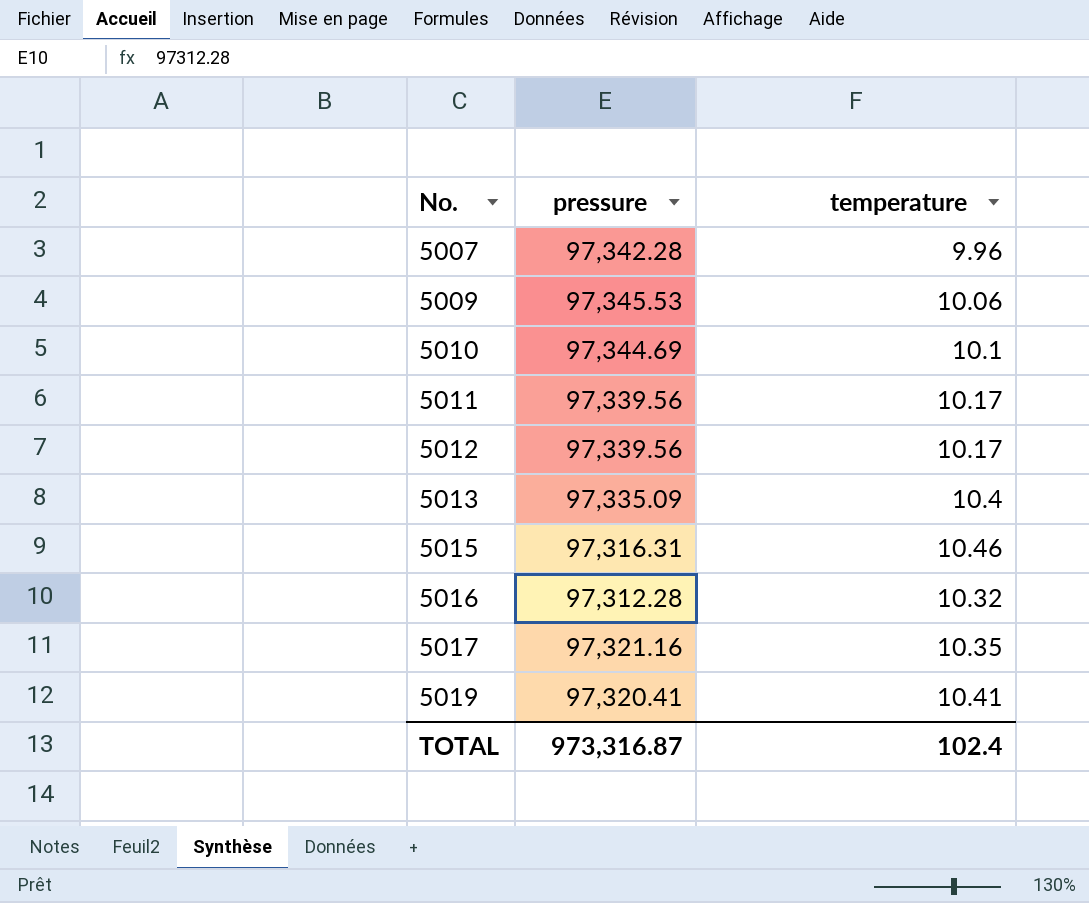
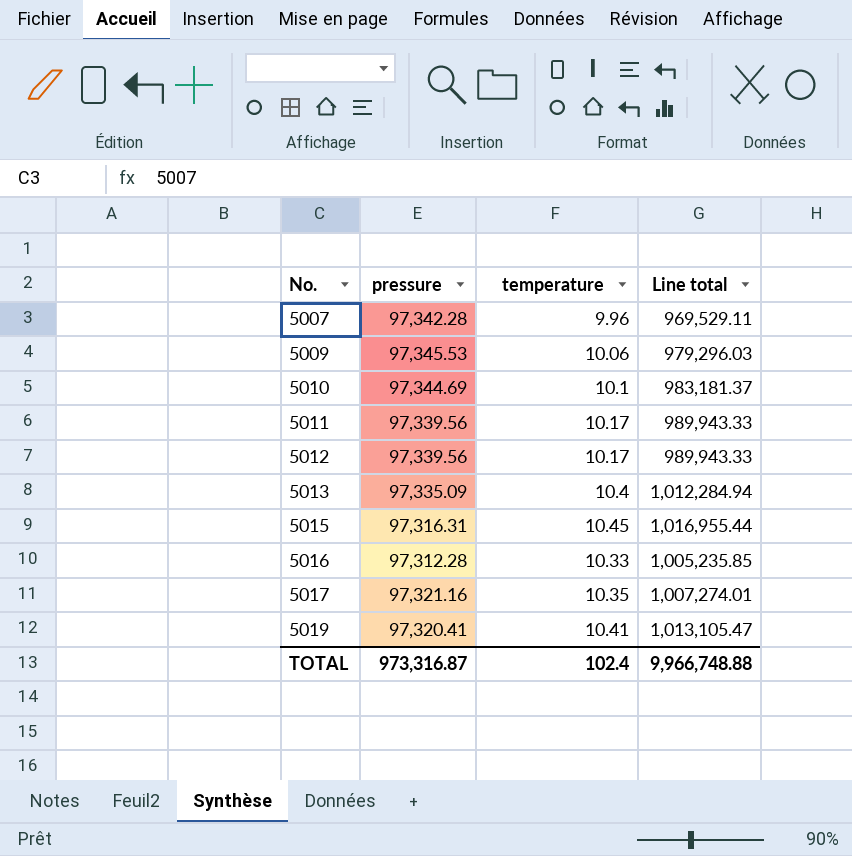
column Line total | formula: none -> [pressure] * [temperature]
5015 | temperature: 10.46 -> 10.45
5016 | temperature: 10.32 -> 10.33

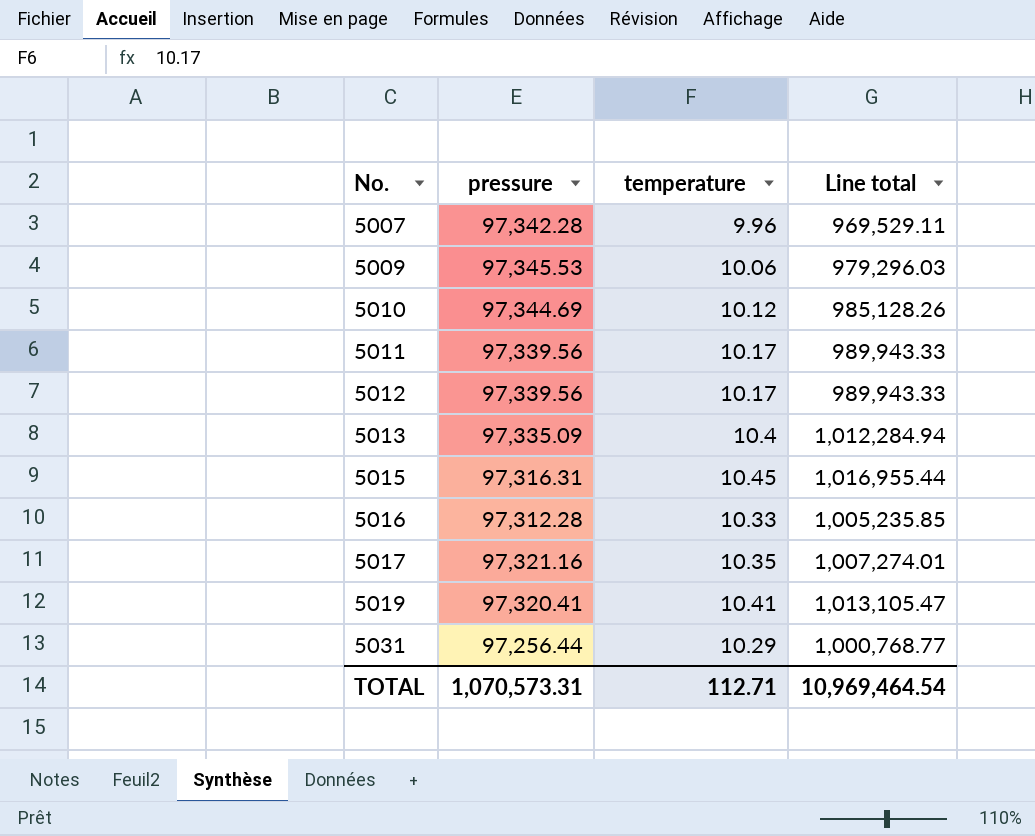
5010 | temperature: 10.1 -> 10.12
5010 | Line total: 983,181.37 -> 985,128.26
row 5031: none -> 97,256.44 | 10.29 | 1,000,768.77
TOTAL | pressure: 973,316.87 -> 1,070,573.31
TOTAL | temperature: 102.4 -> 112.71
TOTAL | Line total: 9,966,748.88 -> 10,969,464.54

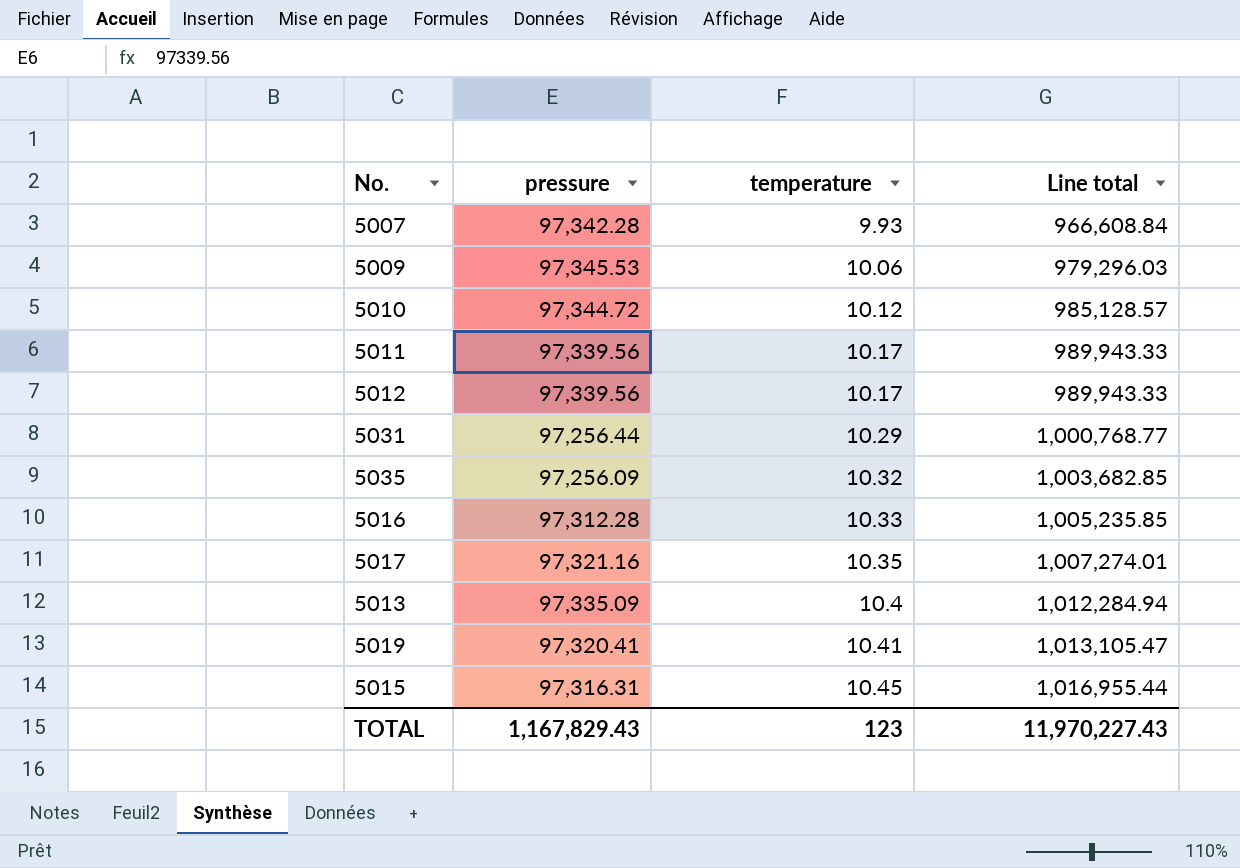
row order: No. ascending -> temperature ascending
5007 | temperature: 9.96 -> 9.93
5007 | Line total: 969,529.11 -> 966,608.84
5010 | pressure: 97,344.69 -> 97,344.72
5010 | Line total: 985,128.26 -> 985,128.57
row 5035: none -> 97,256.09 | 10.32 | 1,003,682.85
TOTAL | pressure: 1,070,573.31 -> 1,167,829.43
TOTAL | temperature: 112.71 -> 123
TOTAL | Line total: 10,969,464.54 -> 11,970,227.43

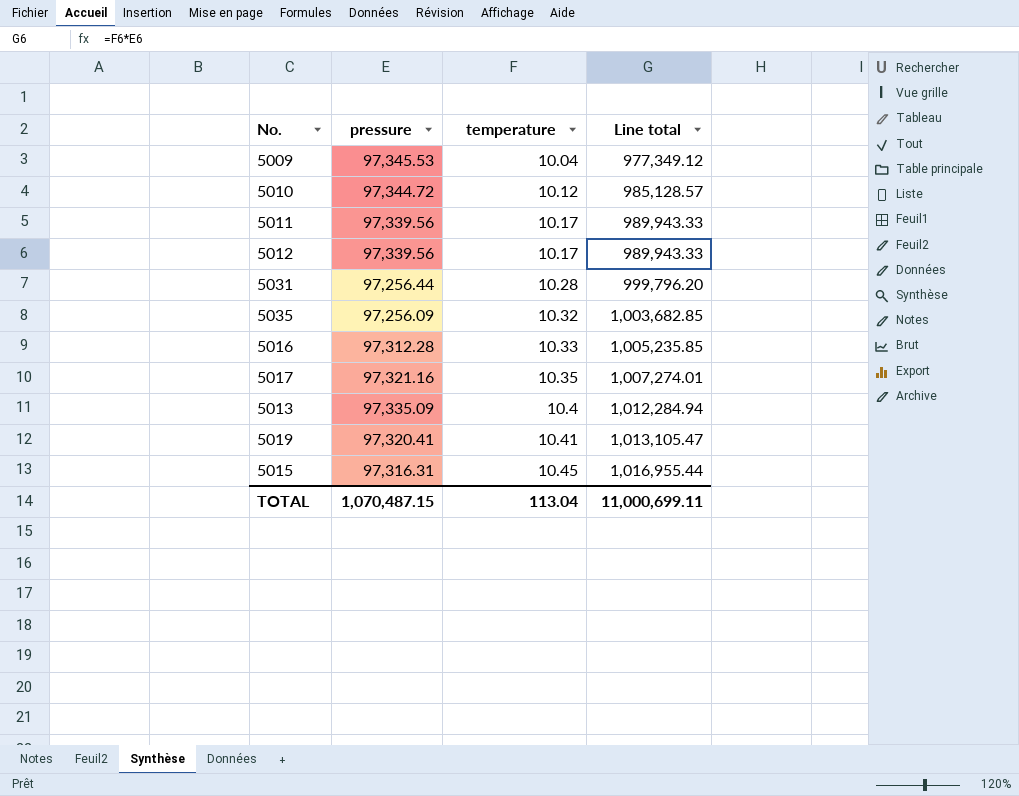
row 5007: 97,342.28 | 9.93 | 966,608.84 -> none
5009 | temperature: 10.06 -> 10.04
5009 | Line total: 979,296.03 -> 977,349.12
5031 | temperature: 10.29 -> 10.28
5031 | Line total: 1,000,768.77 -> 999,796.20
TOTAL | pressure: 1,167,829.43 -> 1,070,487.15
TOTAL | temperature: 123 -> 113.04
TOTAL | Line total: 11,970,227.43 -> 11,000,699.11

